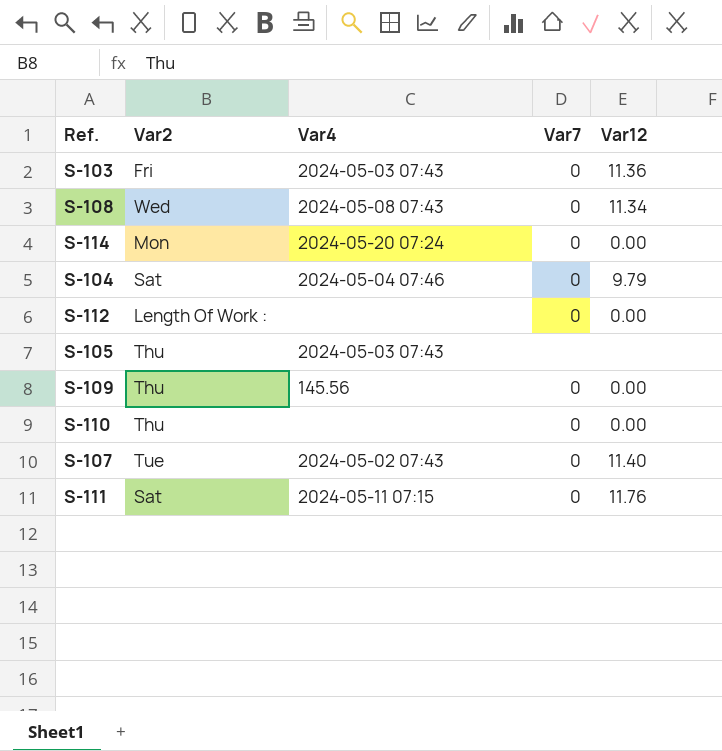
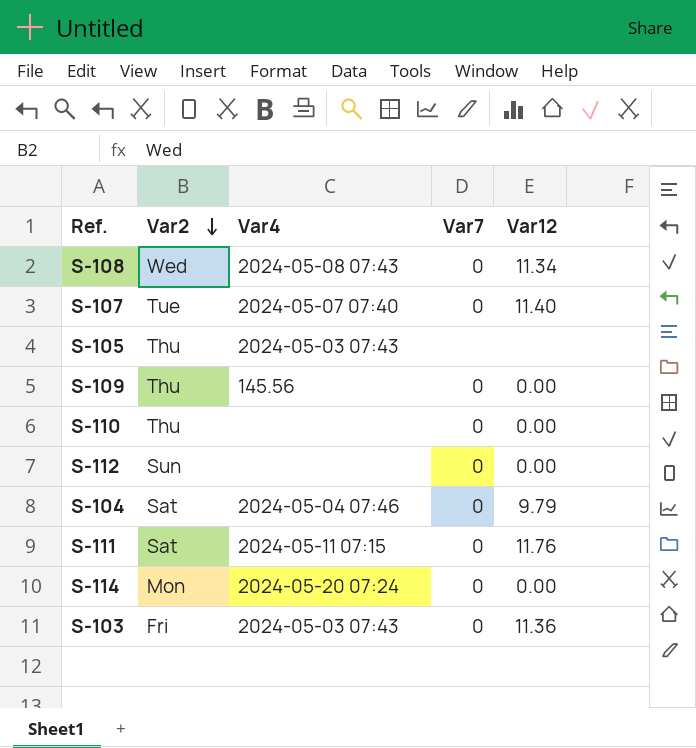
row order: none -> Var2 descending
S-107 | Var4: 2024-05-02 07:43 -> 2024-05-07 07:40
S-112 | Var2: Length Of Work : -> Sun

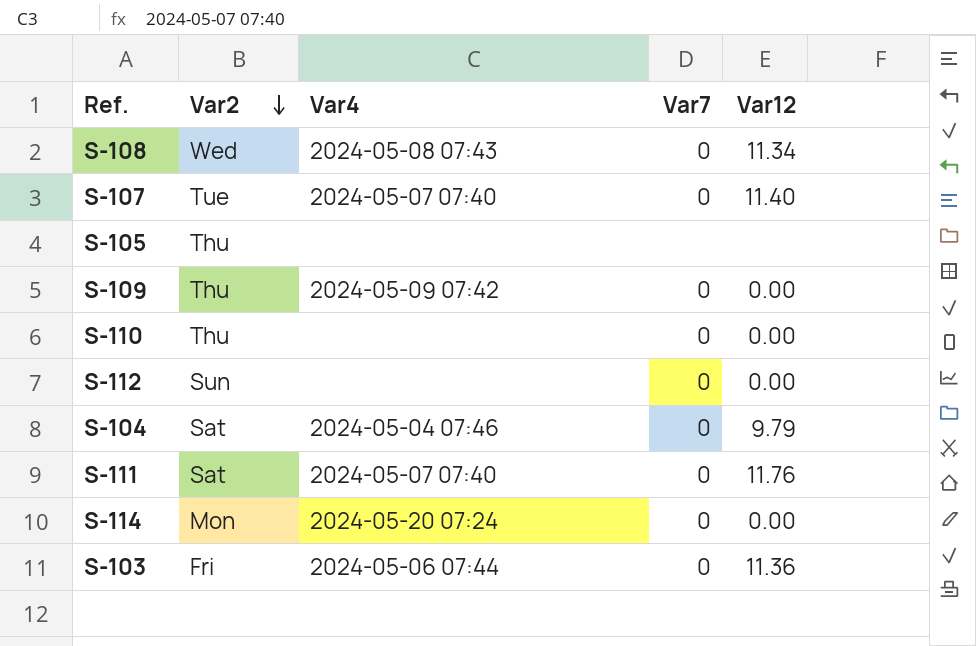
S-105 | Var4: 2024-05-03 07:43 -> none
S-109 | Var4: 145.56 -> 2024-05-09 07:42
S-111 | Var4: 2024-05-11 07:15 -> 2024-05-07 07:40
S-103 | Var4: 2024-05-03 07:43 -> 2024-05-06 07:44

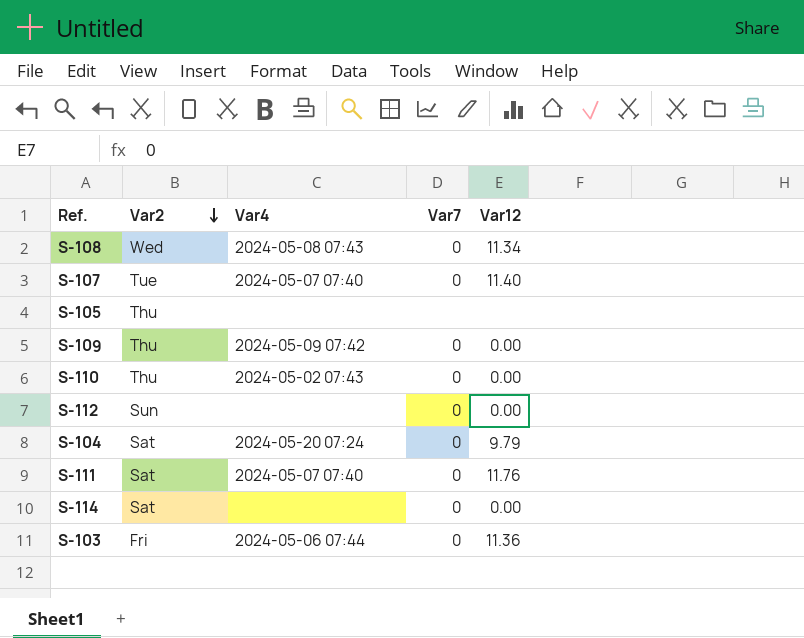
S-110 | Var4: none -> 2024-05-02 07:43
S-104 | Var4: 2024-05-04 07:46 -> 2024-05-20 07:24
S-114 | Var2: Mon -> Sat
S-114 | Var4: 2024-05-20 07:24 -> none

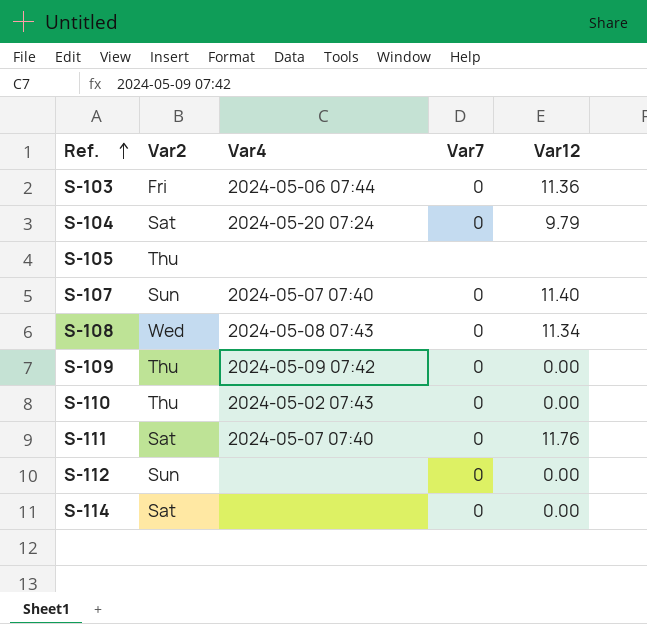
row order: Var2 descending -> Ref. ascending
S-107 | Var2: Tue -> Sun

